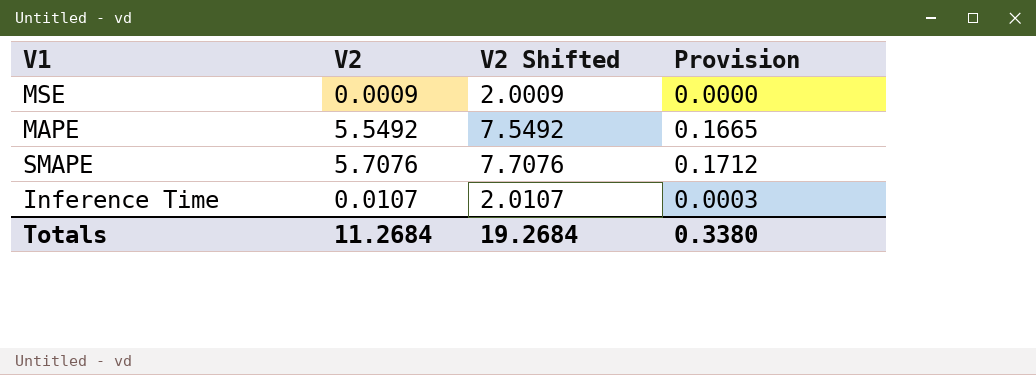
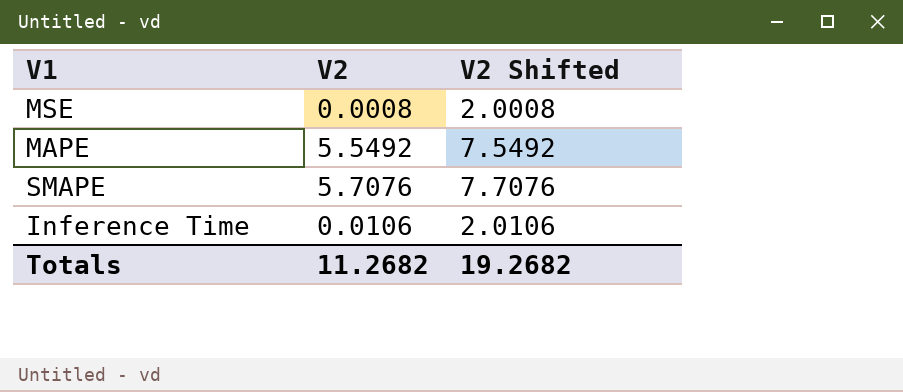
column Provision | formula: [V2] * 0.03 -> none
MSE | V2: 0.0009 -> 0.0008
MSE | V2 Shifted: 2.0009 -> 2.0008
Inference Time | V2: 0.0107 -> 0.0106
Inference Time | V2 Shifted: 2.0107 -> 2.0106
Totals | V2: 11.2684 -> 11.2682
Totals | V2 Shifted: 19.2684 -> 19.2682

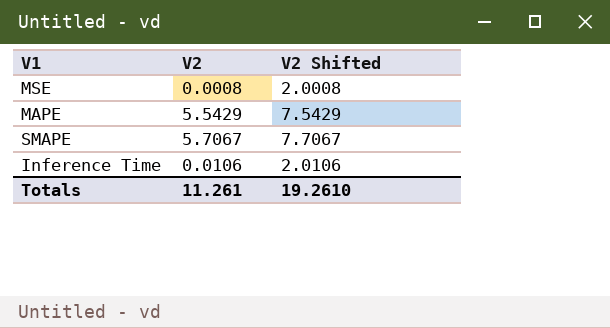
MAPE | V2: 5.5492 -> 5.5429
MAPE | V2 Shifted: 7.5492 -> 7.5429
SMAPE | V2: 5.7076 -> 5.7067
SMAPE | V2 Shifted: 7.7076 -> 7.7067
Totals | V2: 11.2682 -> 11.261
Totals | V2 Shifted: 19.2682 -> 19.2610

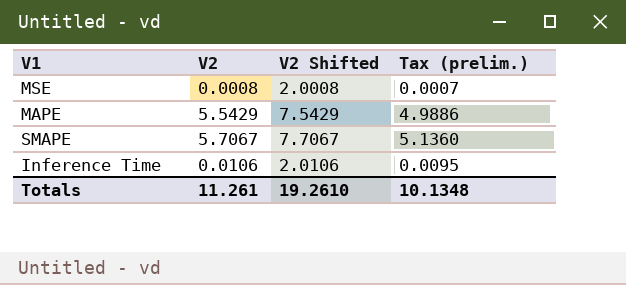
column Tax (prelim.) | formula: none -> [V2] * 0.9

